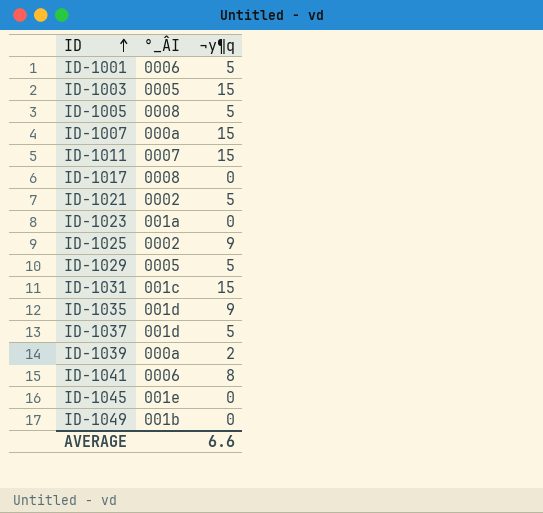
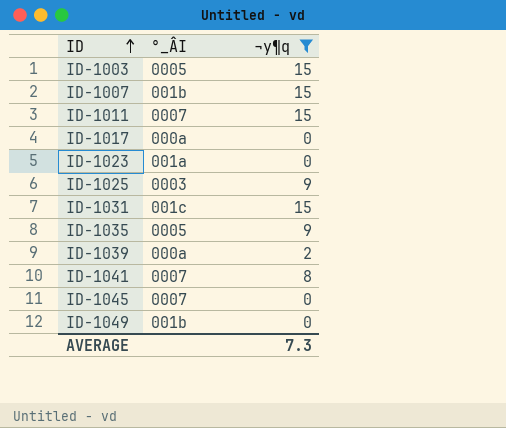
filter: none -> ¬y¶q != 5
ID-1007 | °_ÂI: 000a -> 001b
ID-1017 | °_ÂI: 0008 -> 000a
ID-1025 | °_ÂI: 0002 -> 0003
ID-1035 | °_ÂI: 001d -> 0005
ID-1041 | °_ÂI: 0006 -> 0007
ID-1045 | °_ÂI: 001e -> 0007
AVERAGE | ¬y¶q: 6.6 -> 7.3

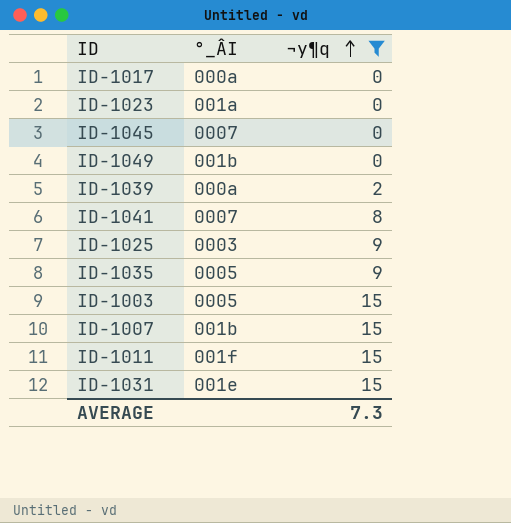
row order: ID ascending -> ¬y¶q ascending
ID-1011 | °_ÂI: 0007 -> 001f
ID-1031 | °_ÂI: 001c -> 001e

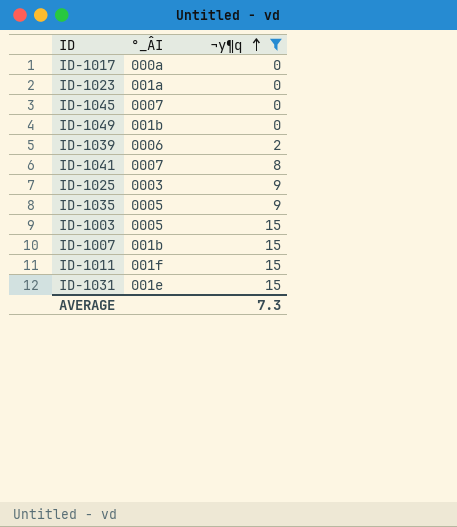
ID-1039 | °_ÂI: 000a -> 0006

